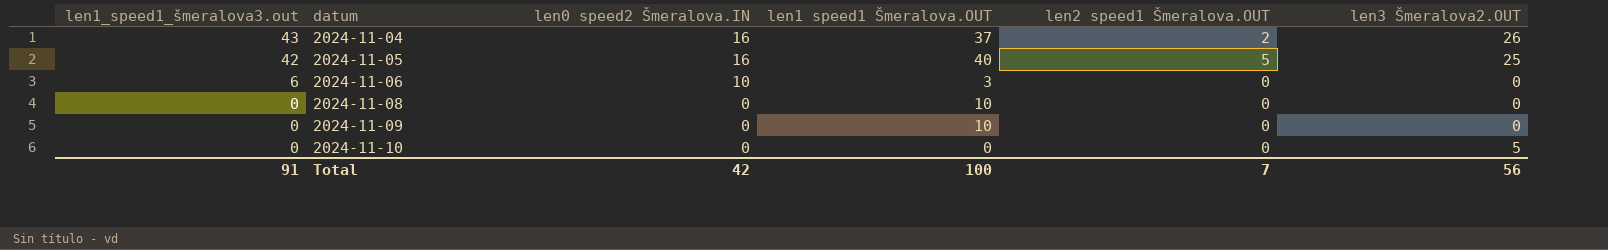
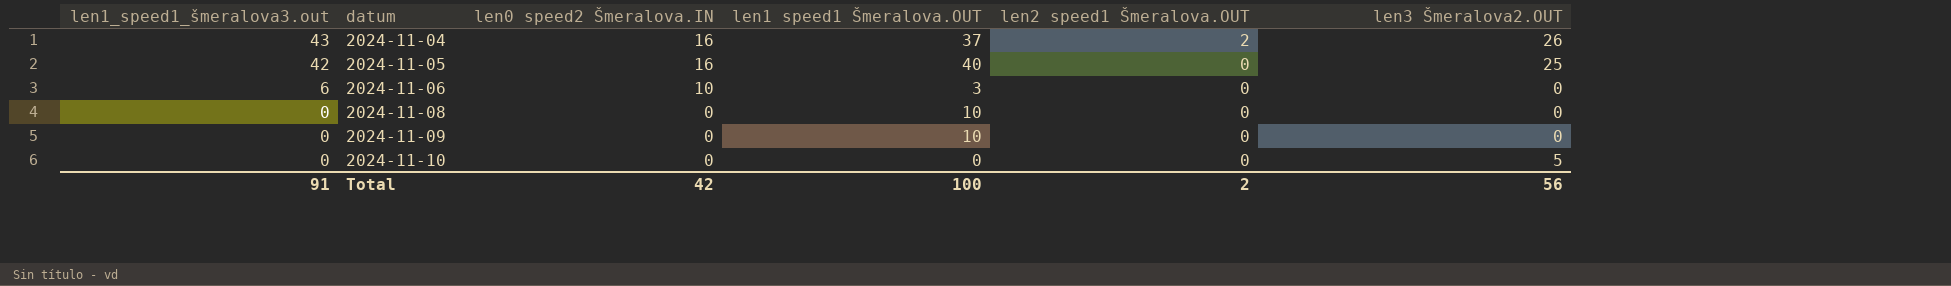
2024-11-05 | len2 speed1 Šmeralova.OUT: 5 -> 0
Total | len2 speed1 Šmeralova.OUT: 7 -> 2

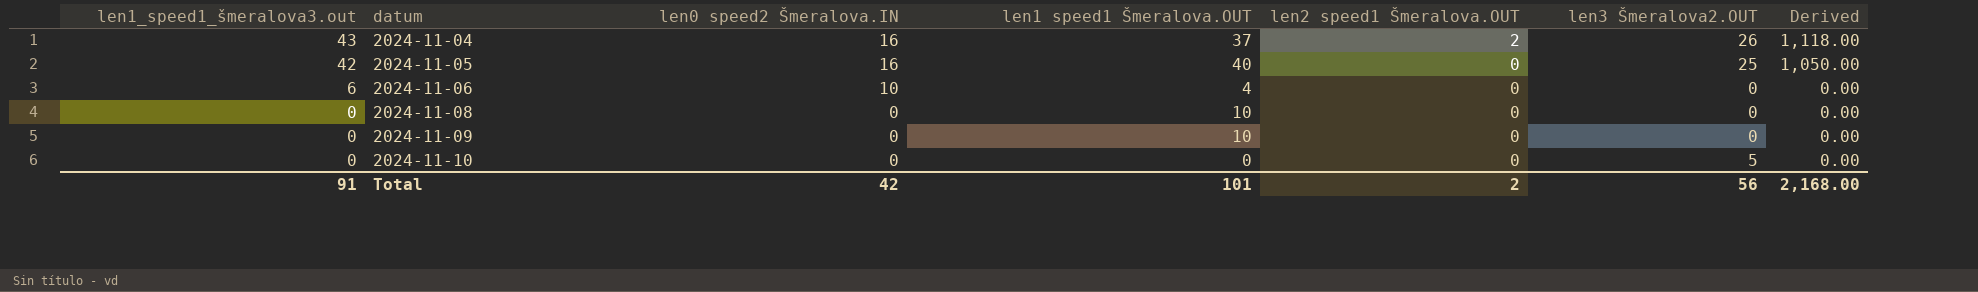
column Derived | formula: none -> [len1_speed1_šmeralova3.out] * [len3 Šmeralova2.OUT]
2024-11-06 | len1 speed1 Šmeralova.OUT: 3 -> 4
Total | len1 speed1 Šmeralova.OUT: 100 -> 101

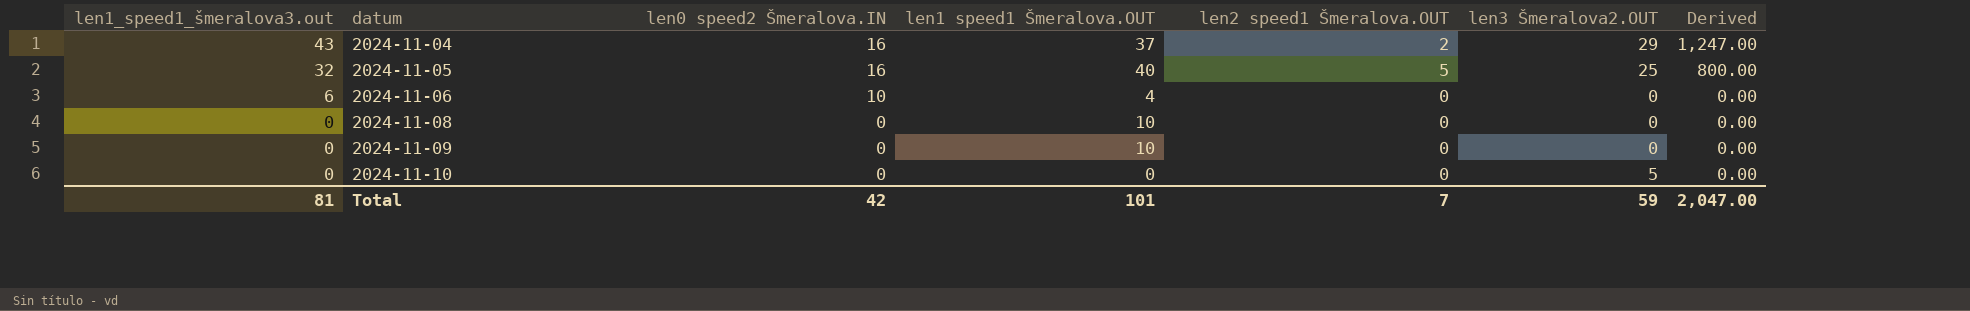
2024-11-04 | len3 Šmeralova2.OUT: 26 -> 29
2024-11-04 | Derived: 1,118.00 -> 1,247.00
2024-11-05 | len1_speed1_šmeralova3.out: 42 -> 32
2024-11-05 | len2 speed1 Šmeralova.OUT: 0 -> 5
2024-11-05 | Derived: 1,050.00 -> 800.00
Total | len1_speed1_šmeralova3.out: 91 -> 81
Total | len2 speed1 Šmeralova.OUT: 2 -> 7
Total | len3 Šmeralova2.OUT: 56 -> 59
Total | Derived: 2,168.00 -> 2,047.00

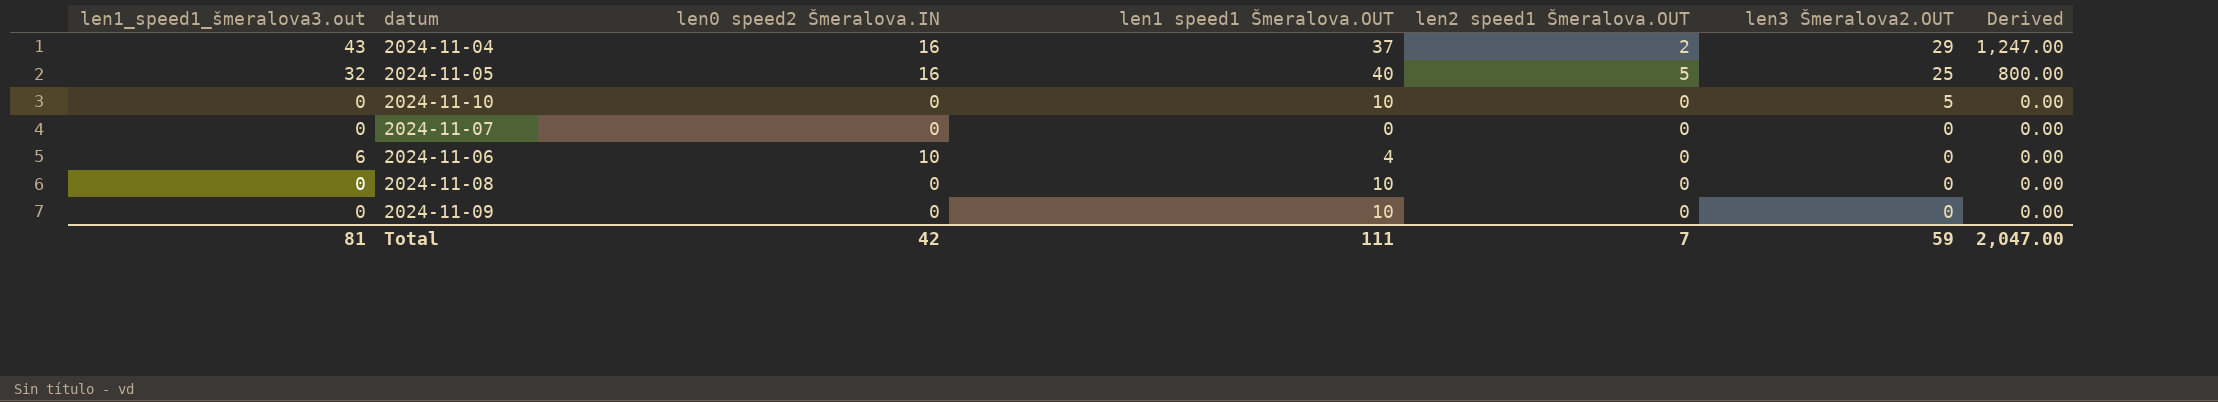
row order: len1_speed1_šmeralova3.out descending -> len3 Šmeralova2.OUT descending
2024-11-10 | len1 speed1 Šmeralova.OUT: 0 -> 10
row 2024-11-07: none -> 0 | 0 | 0 | 0 | 0 | 0.00
Total | len1 speed1 Šmeralova.OUT: 101 -> 111

